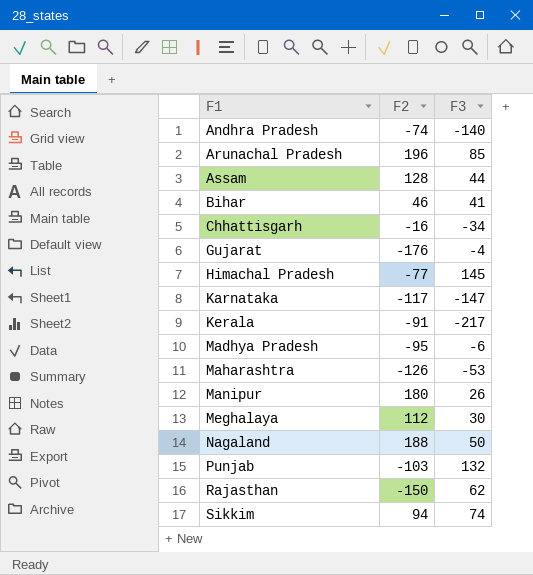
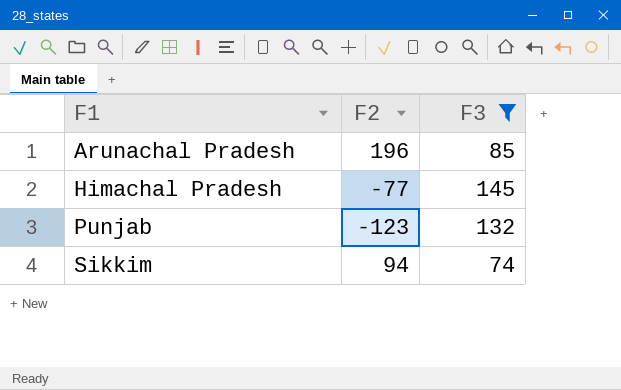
filter: none -> F3 >= 74
Punjab | F2: -103 -> -123

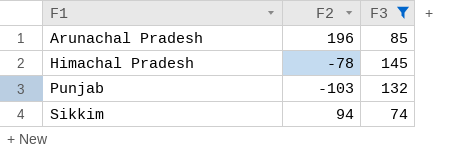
Himachal Pradesh | F2: -77 -> -78
Punjab | F2: -123 -> -103

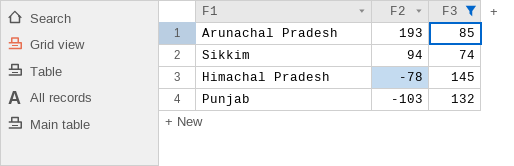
row order: F1 ascending -> F2 descending
Arunachal Pradesh | F2: 196 -> 193

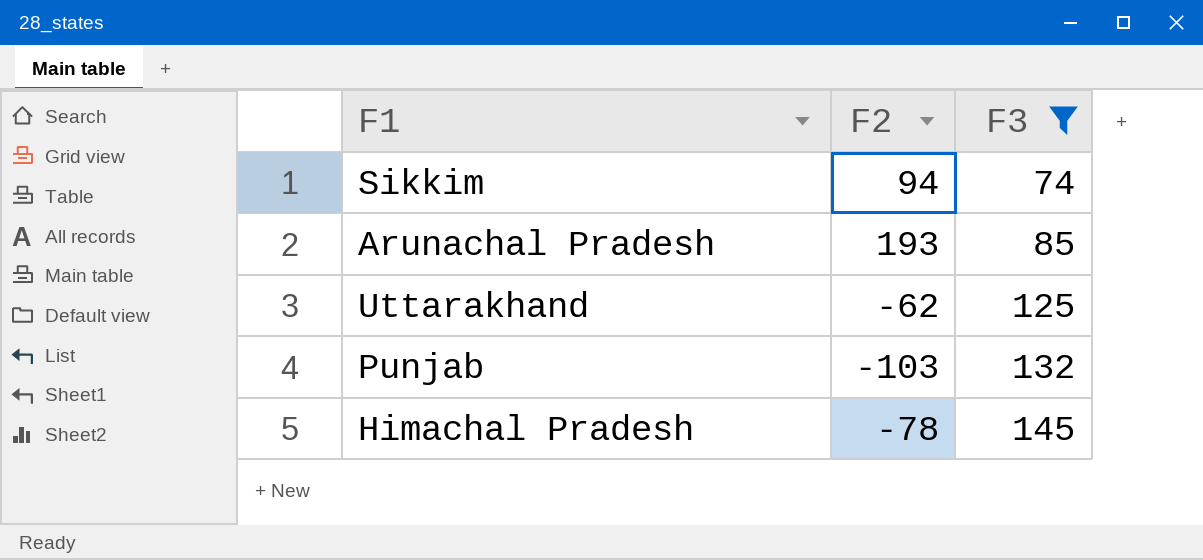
row order: F2 descending -> F3 ascending
row Uttarakhand: none -> -62 | 125

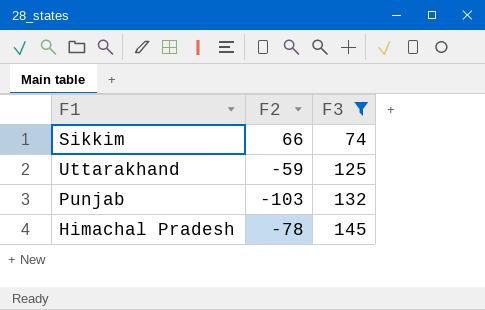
row Arunachal Pradesh: 193 | 85 -> none
Sikkim | F2: 94 -> 66
Uttarakhand | F2: -62 -> -59

